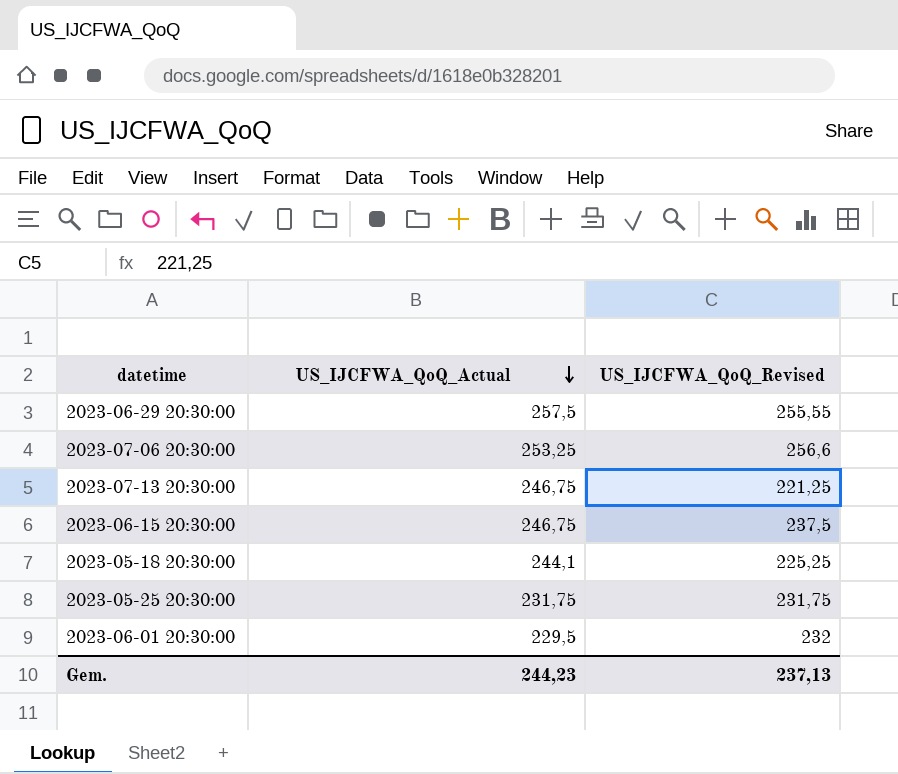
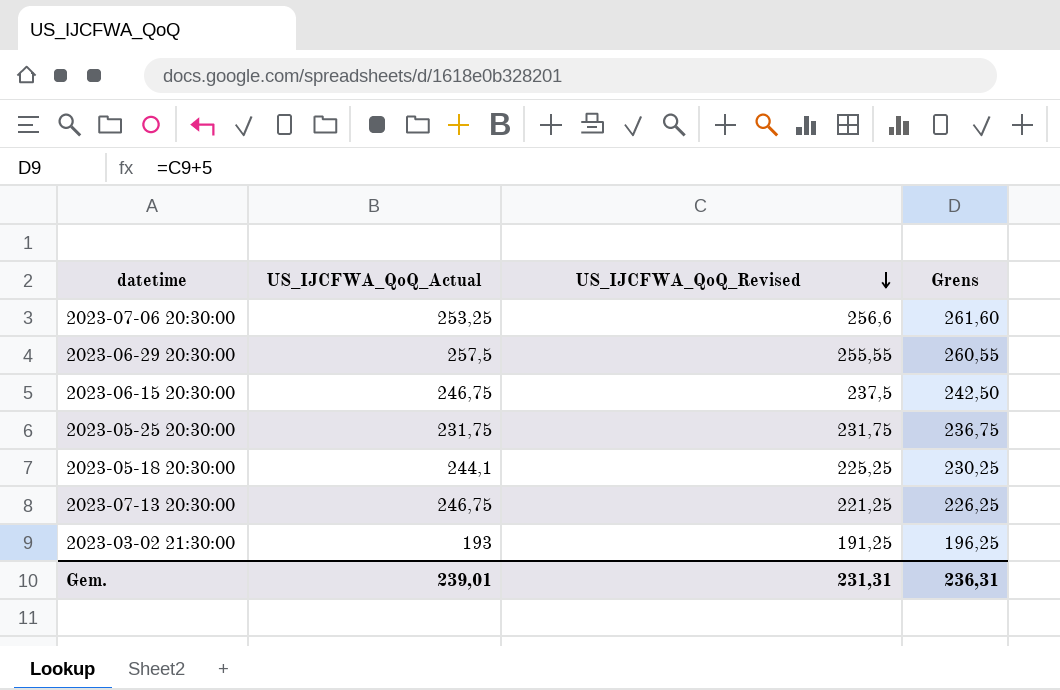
row order: US_IJCFWA_QoQ_Actual descending -> US_IJCFWA_QoQ_Revised descending
column Grens | formula: none -> [US_IJCFWA_QoQ_Revised] + 5
row 2023-06-01 20:30:00: 229,5 | 232 -> none
row 2023-03-02 21:30:00: none -> 193 | 191,25 | 196,25
Gem. | US_IJCFWA_QoQ_Actual: 244,23 -> 239,01
Gem. | US_IJCFWA_QoQ_Revised: 237,13 -> 231,31

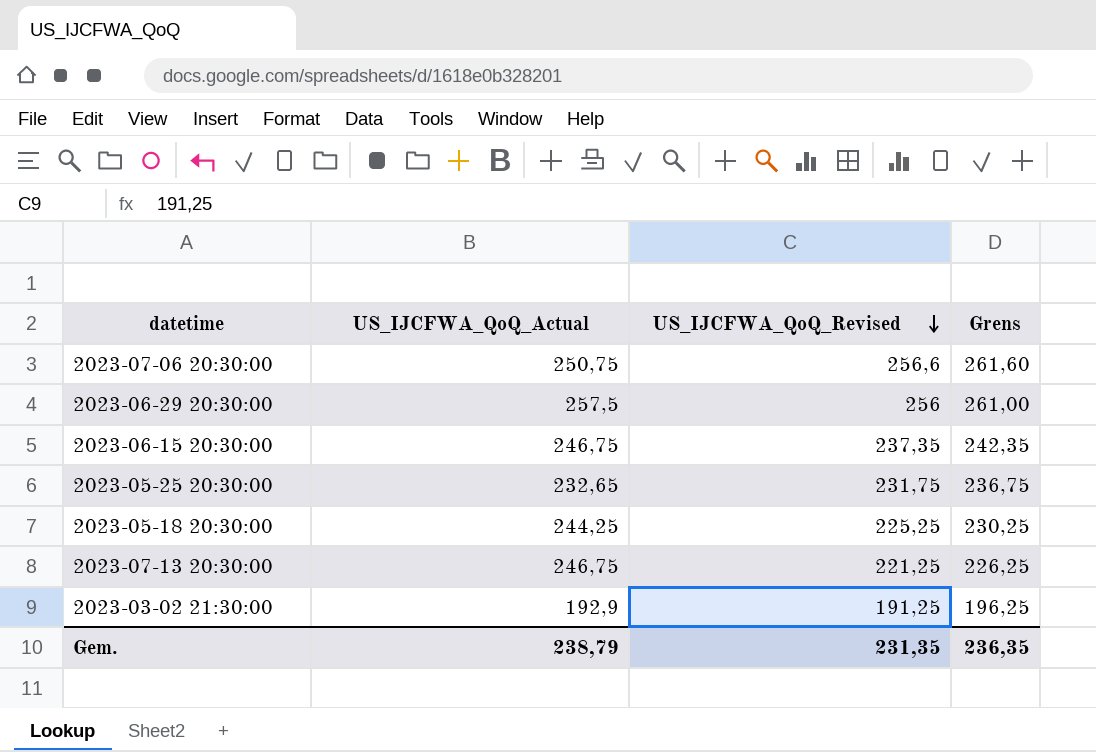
2023-07-06 20:30:00 | US_IJCFWA_QoQ_Actual: 253,25 -> 250,75
2023-06-29 20:30:00 | US_IJCFWA_QoQ_Revised: 255,55 -> 256
2023-06-29 20:30:00 | Grens: 260,55 -> 261,00
2023-06-15 20:30:00 | US_IJCFWA_QoQ_Revised: 237,5 -> 237,35
2023-06-15 20:30:00 | Grens: 242,50 -> 242,35
2023-05-25 20:30:00 | US_IJCFWA_QoQ_Actual: 231,75 -> 232,65
2023-05-18 20:30:00 | US_IJCFWA_QoQ_Actual: 244,1 -> 244,25
2023-03-02 21:30:00 | US_IJCFWA_QoQ_Actual: 193 -> 192,9
Gem. | US_IJCFWA_QoQ_Actual: 239,01 -> 238,79
Gem. | US_IJCFWA_QoQ_Revised: 231,31 -> 231,35
Gem. | Grens: 236,31 -> 236,35

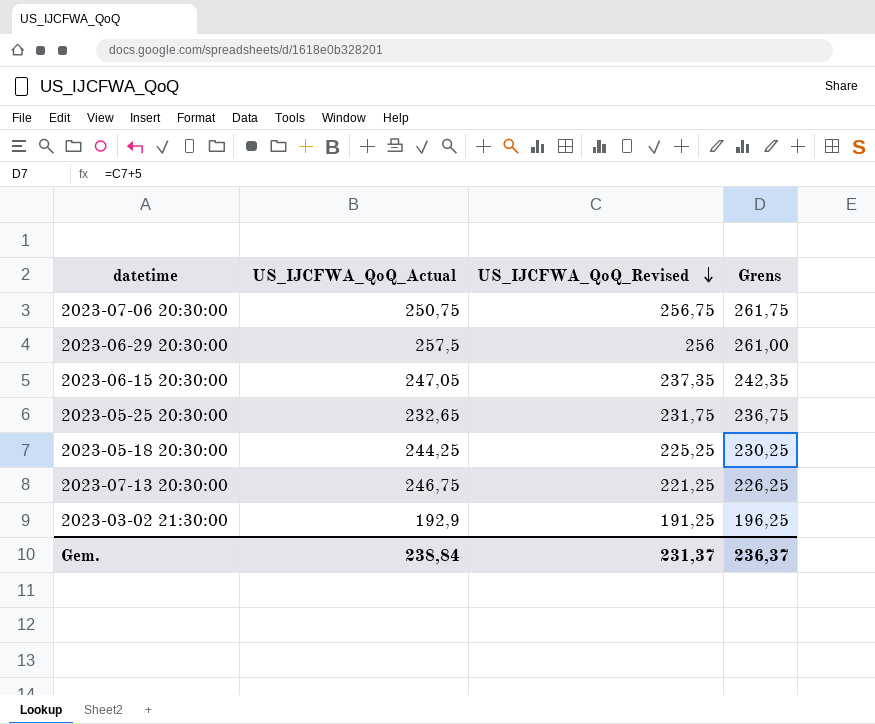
2023-07-06 20:30:00 | US_IJCFWA_QoQ_Revised: 256,6 -> 256,75
2023-07-06 20:30:00 | Grens: 261,60 -> 261,75
2023-06-15 20:30:00 | US_IJCFWA_QoQ_Actual: 246,75 -> 247,05
Gem. | US_IJCFWA_QoQ_Actual: 238,79 -> 238,84
Gem. | US_IJCFWA_QoQ_Revised: 231,35 -> 231,37
Gem. | Grens: 236,35 -> 236,37

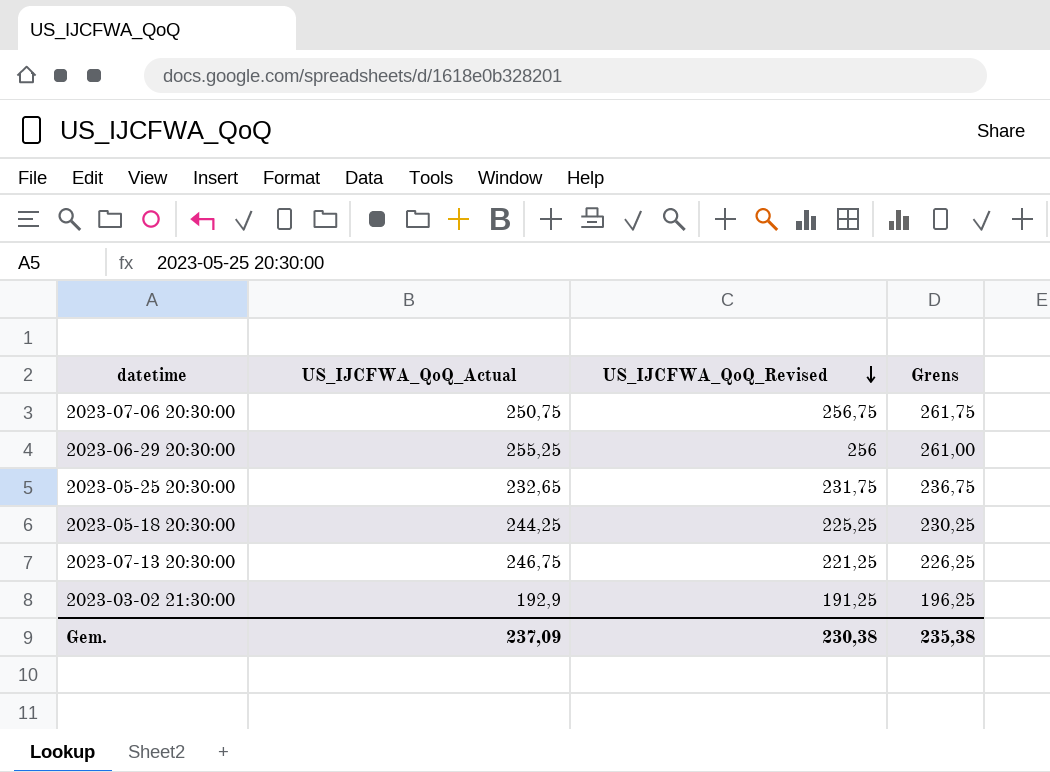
row 2023-06-15 20:30:00: 247,05 | 237,35 | 242,35 -> none
2023-06-29 20:30:00 | US_IJCFWA_QoQ_Actual: 257,5 -> 255,25
Gem. | US_IJCFWA_QoQ_Actual: 238,84 -> 237,09
Gem. | US_IJCFWA_QoQ_Revised: 231,37 -> 230,38
Gem. | Grens: 236,37 -> 235,38

